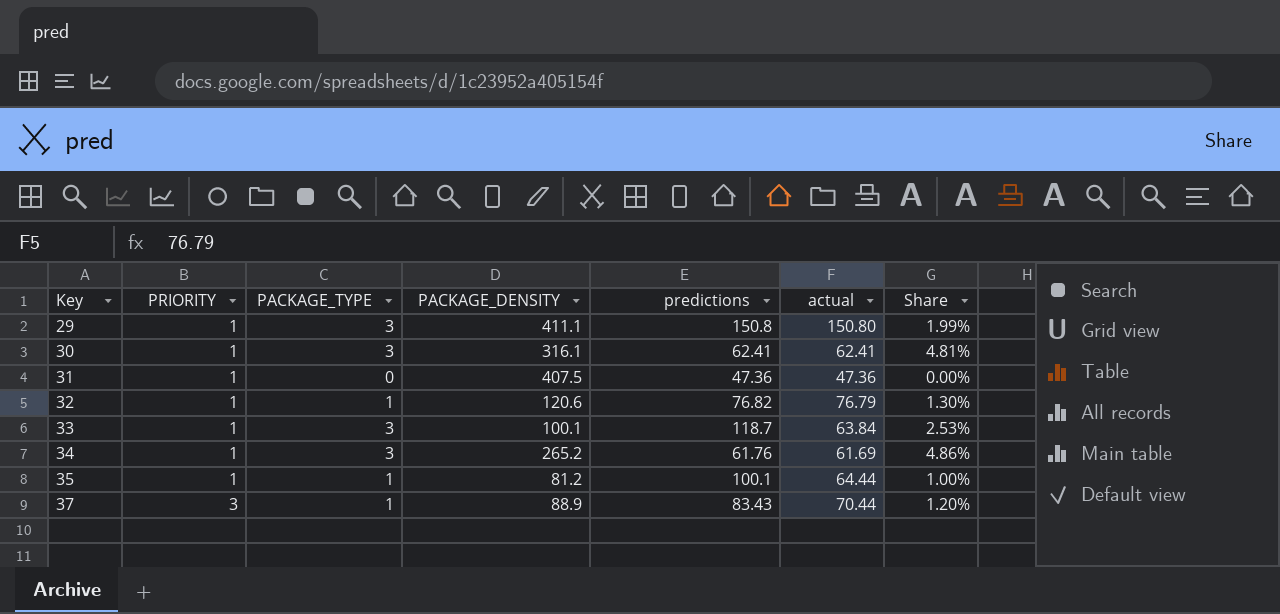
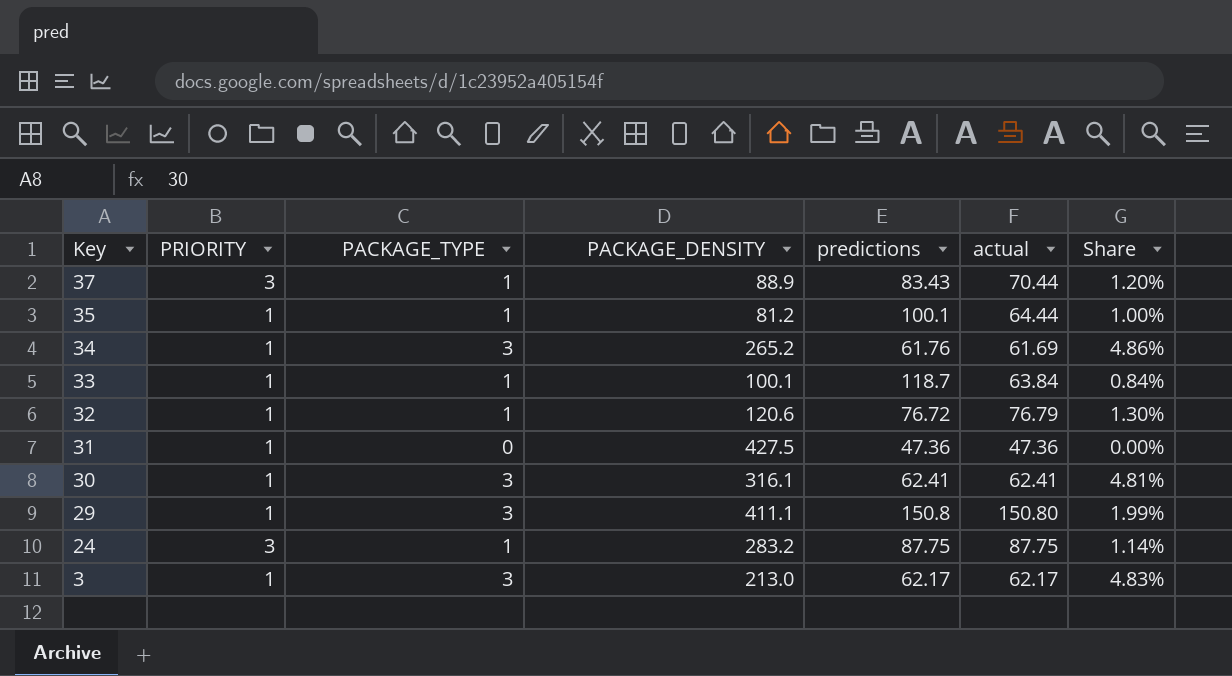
row order: Key ascending -> Key descending
33 | PACKAGE_TYPE: 3 -> 1
33 | Share: 2.53% -> 0.84%
32 | predictions: 76.82 -> 76.72
31 | PACKAGE_DENSITY: 407.5 -> 427.5
row 24: none -> 3 | 1 | 283.2 | 87.75 | 87.75 | 1.14%
row 3: none -> 1 | 3 | 213.0 | 62.17 | 62.17 | 4.83%

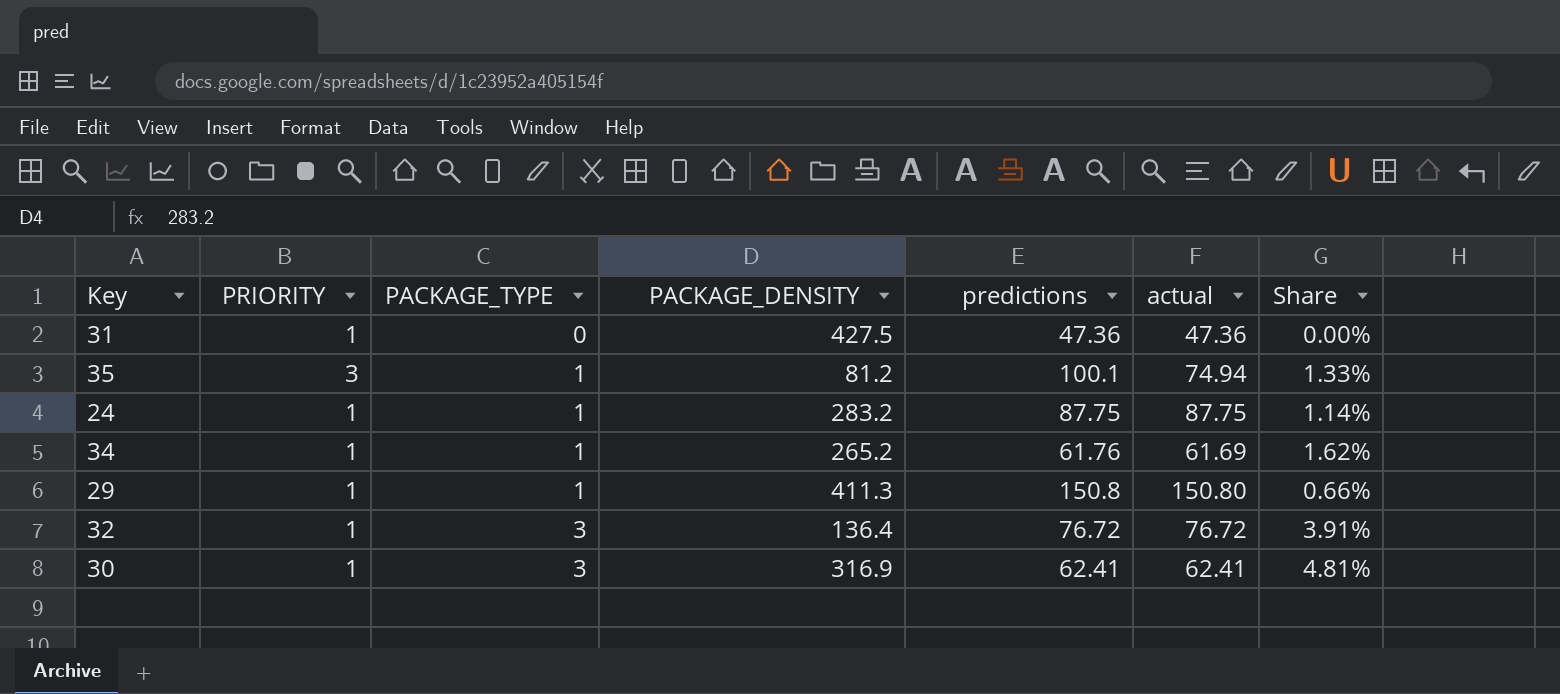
row order: Key descending -> PACKAGE_TYPE ascending
column Share | formula: [PACKAGE_TYPE] / [predictions] -> [PACKAGE_TYPE] / [actual]
row 37: 3 | 1 | 88.9 | 83.43 | 70.44 | 1.20% -> none
row 33: 1 | 1 | 100.1 | 118.7 | 63.84 | 0.84% -> none
row 3: 1 | 3 | 213.0 | 62.17 | 62.17 | 4.83% -> none
35 | PRIORITY: 1 -> 3
35 | actual: 64.44 -> 74.94
24 | PRIORITY: 3 -> 1
34 | PACKAGE_TYPE: 3 -> 1
29 | PACKAGE_TYPE: 3 -> 1
29 | PACKAGE_DENSITY: 411.1 -> 411.3
32 | PACKAGE_TYPE: 1 -> 3
32 | PACKAGE_DENSITY: 120.6 -> 136.4
32 | actual: 76.79 -> 76.72
30 | PACKAGE_DENSITY: 316.1 -> 316.9

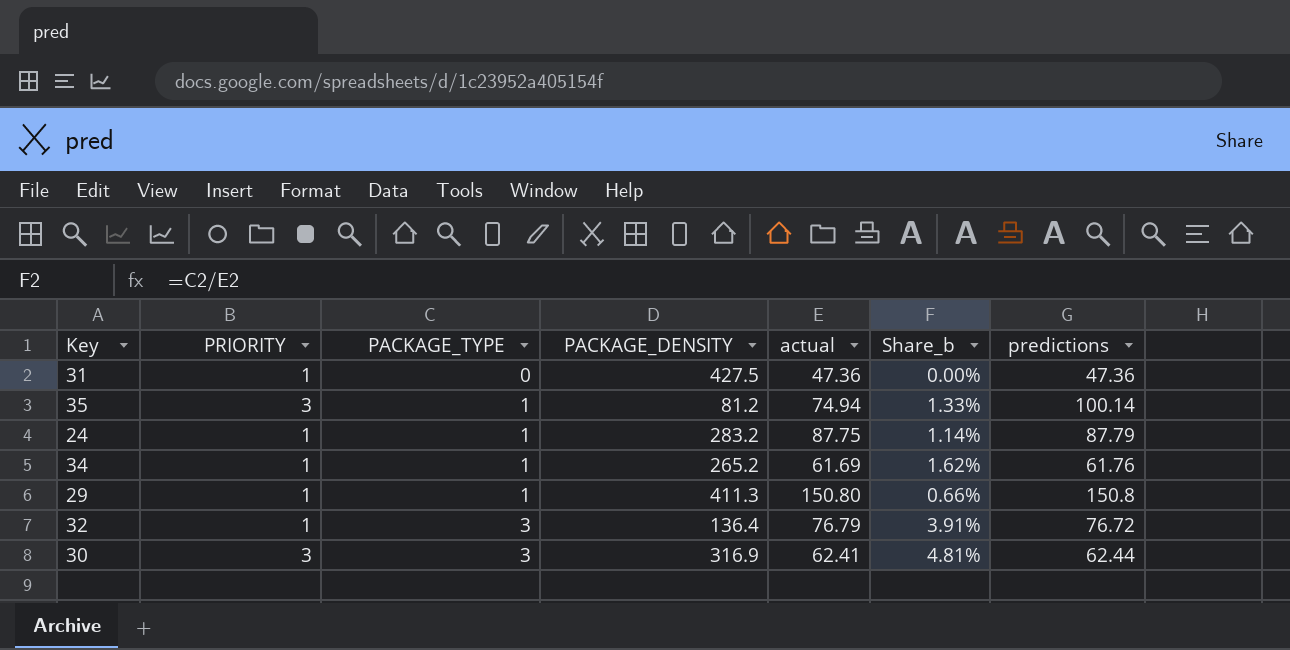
column name: Share -> Share_b
column predictions | position: 5 -> 7
35 | predictions: 100.1 -> 100.14
24 | predictions: 87.75 -> 87.79
32 | actual: 76.72 -> 76.79
30 | PRIORITY: 1 -> 3
30 | predictions: 62.41 -> 62.44

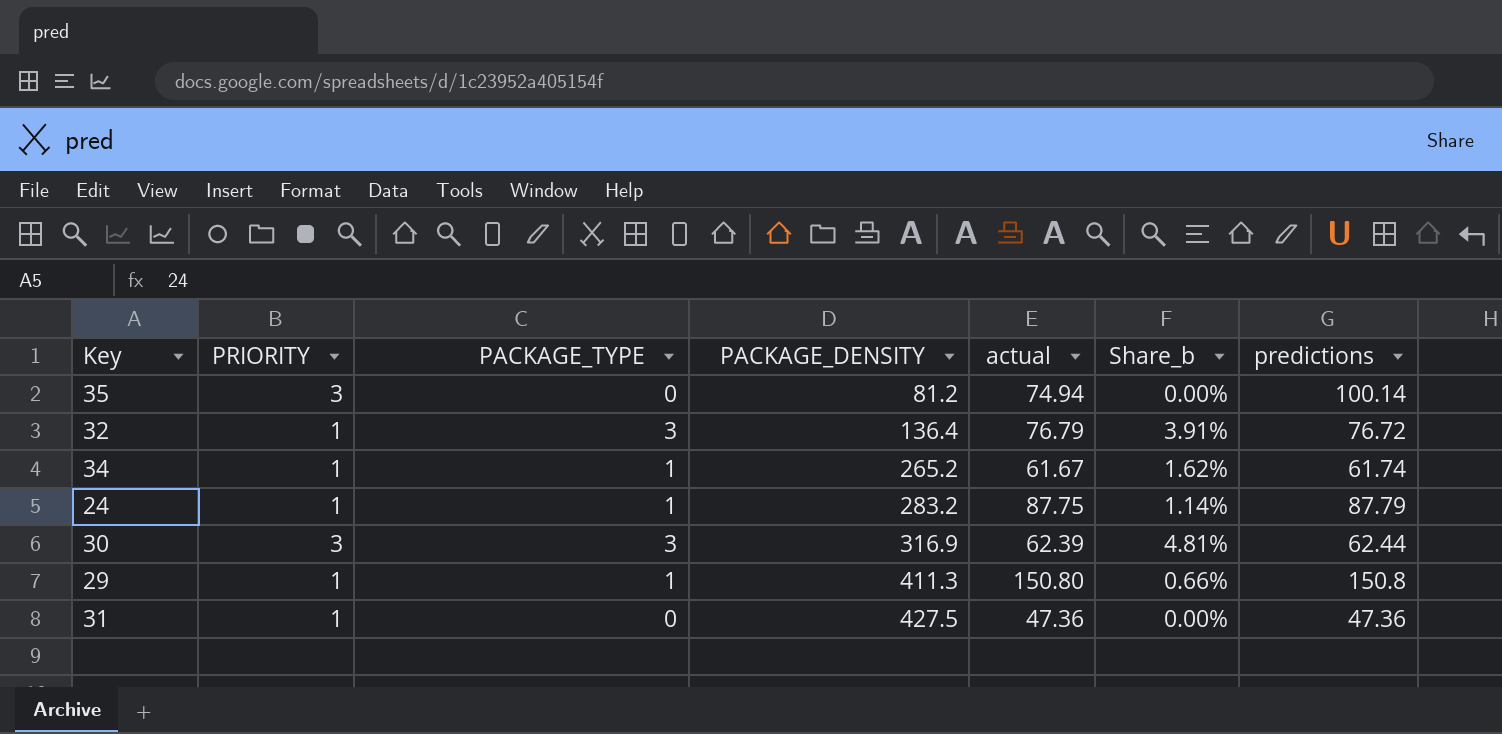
row order: PACKAGE_TYPE ascending -> PACKAGE_DENSITY ascending
35 | PACKAGE_TYPE: 1 -> 0
35 | Share_b: 1.33% -> 0.00%
34 | actual: 61.69 -> 61.67
34 | predictions: 61.76 -> 61.74
30 | actual: 62.41 -> 62.39

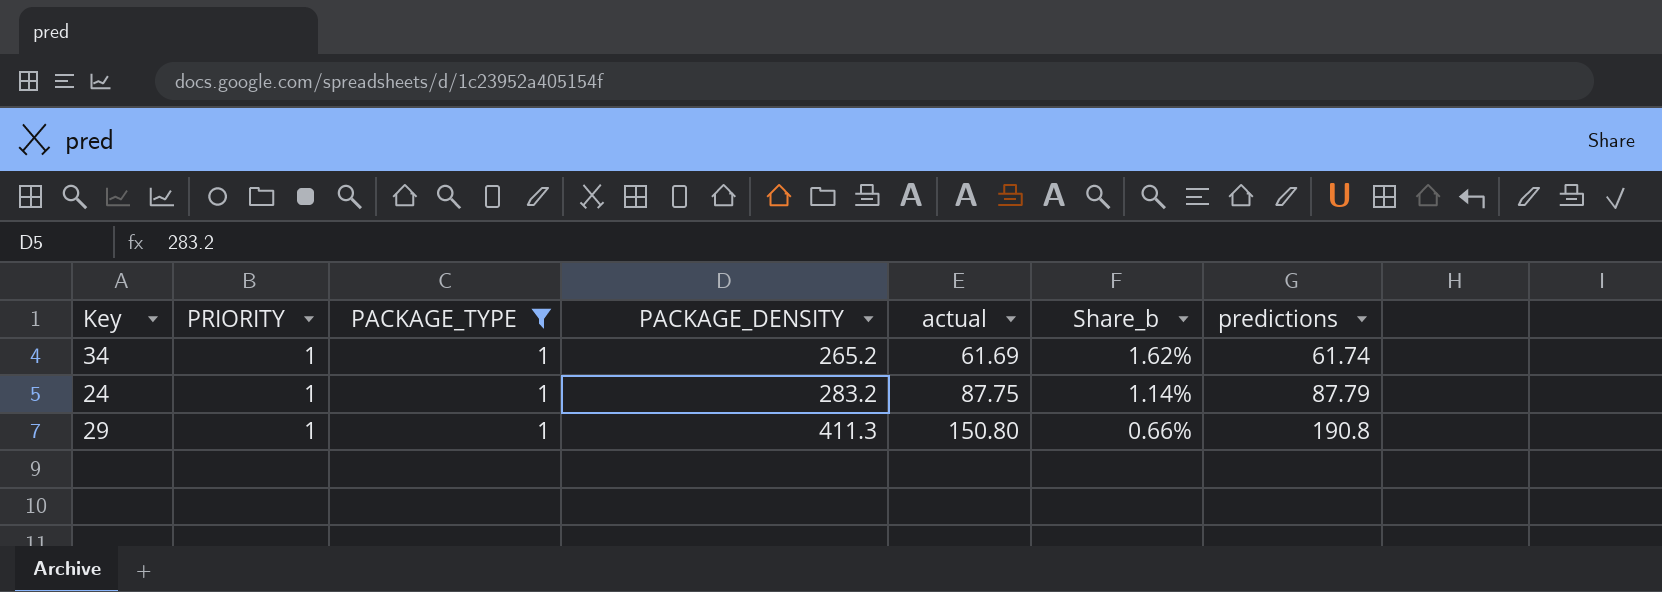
filter: none -> PACKAGE_TYPE = 1
34 | actual: 61.67 -> 61.69
29 | predictions: 150.8 -> 190.8

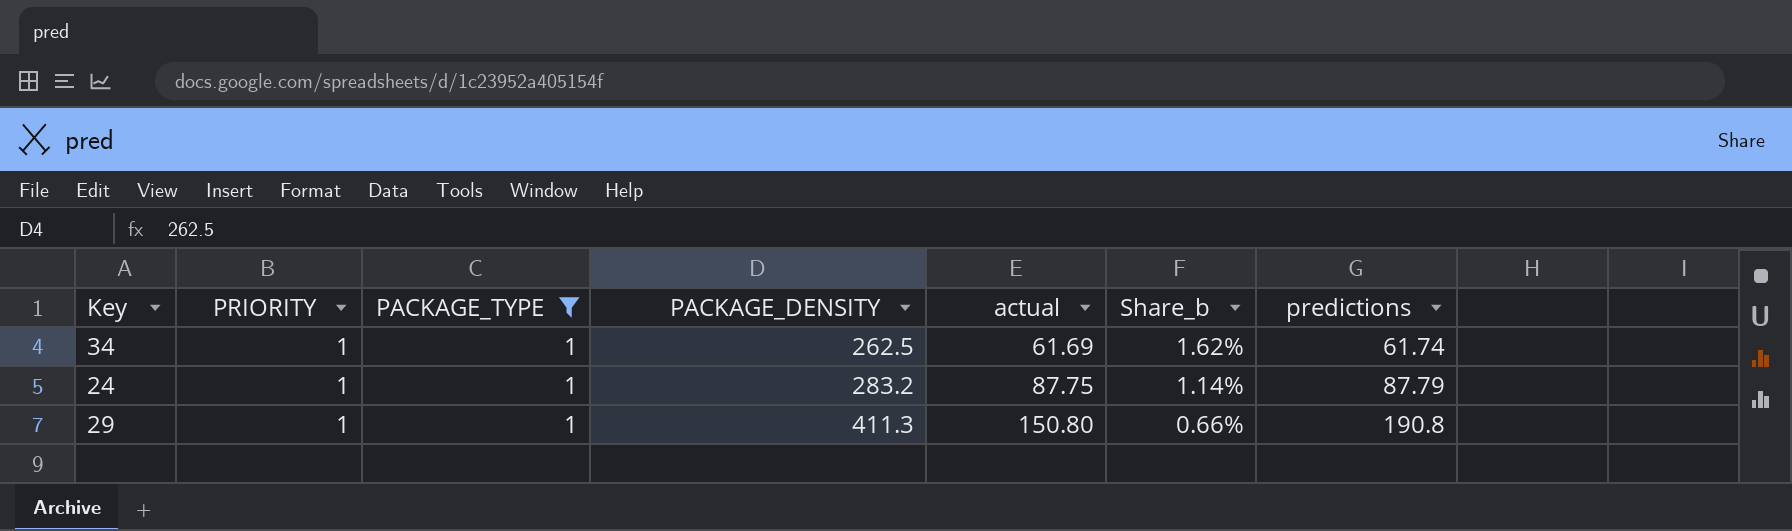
34 | PACKAGE_DENSITY: 265.2 -> 262.5

